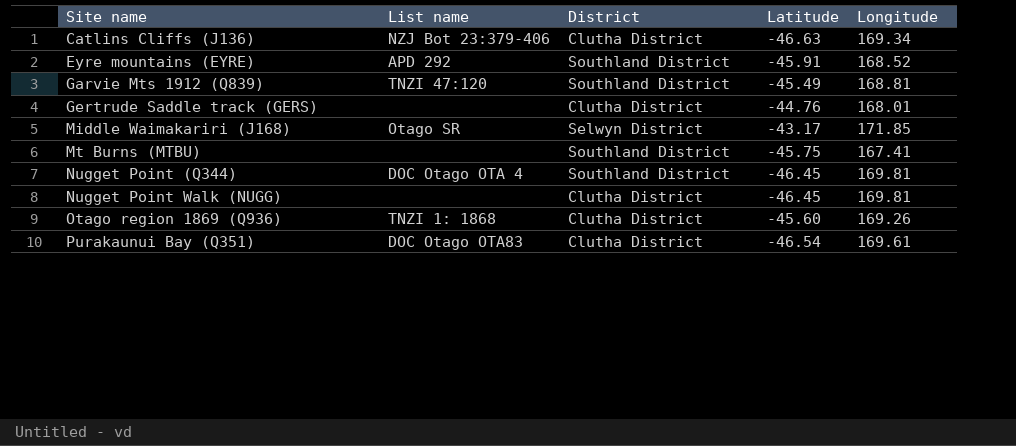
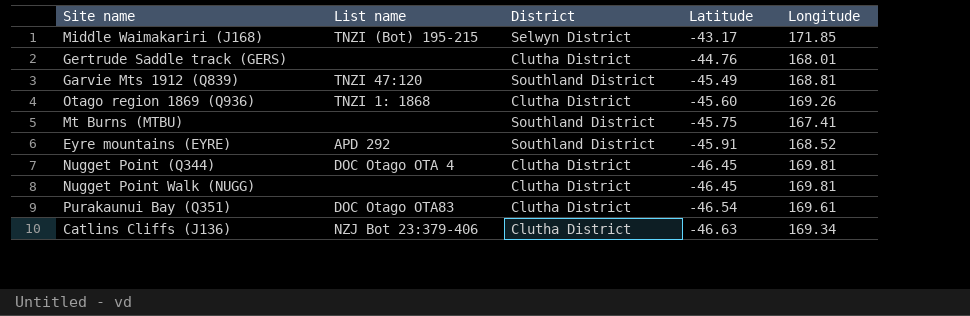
row order: Site name ascending -> Latitude descending
Middle Waimakariri (J168) | List name: Otago SR -> TNZI (Bot) 195-215
Nugget Point (Q344) | District: Southland District -> Clutha District

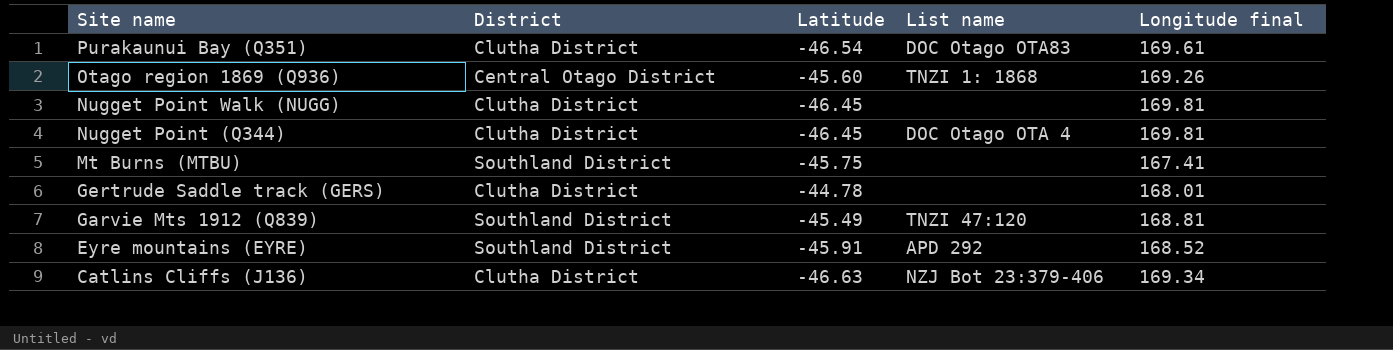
row order: Latitude descending -> Site name descending
column List name | position: 2 -> 4
column name: Longitude -> Longitude final
row Middle Waimakariri (J168): TNZI (Bot) 195-215 | Selwyn District | -43.17 | 171.85 -> none
Otago region 1869 (Q936) | District: Clutha District -> Central Otago District
Gertrude Saddle track (GERS) | Latitude: -44.76 -> -44.78

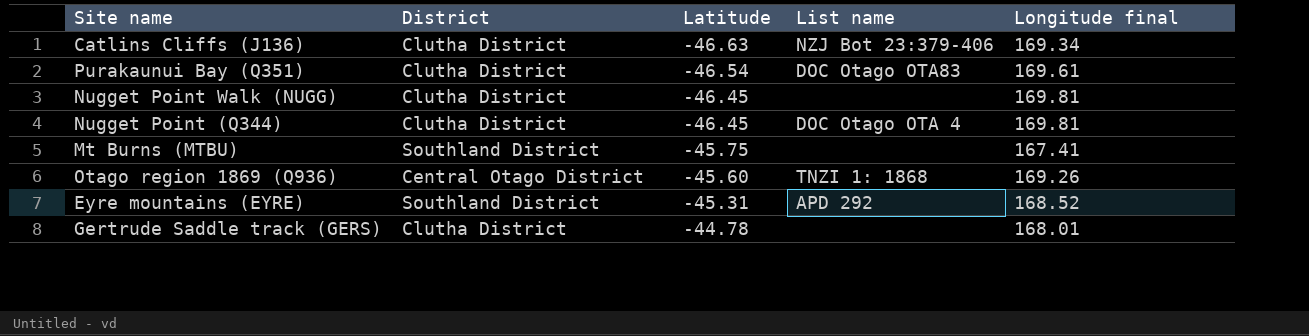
row order: Site name descending -> Latitude ascending
row Garvie Mts 1912 (Q839): Southland District | -45.49 | TNZI 47:120 | 168.81 -> none
Eyre mountains (EYRE) | Latitude: -45.91 -> -45.31

